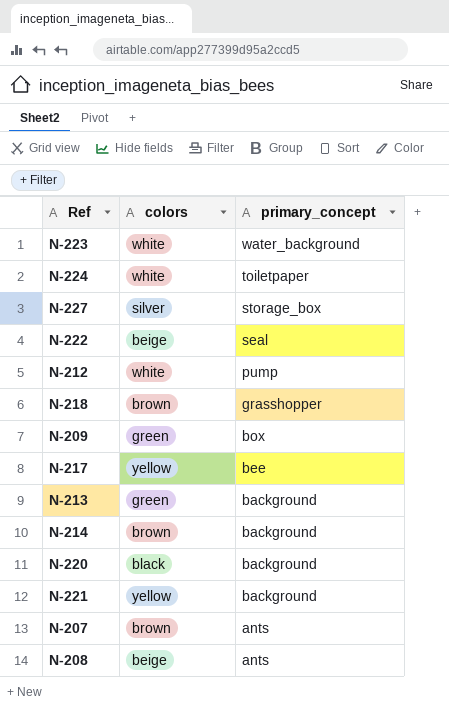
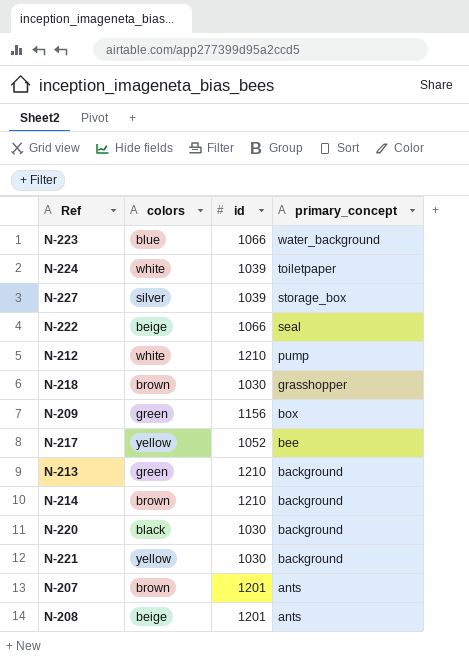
column id | position: none -> 3
N-223 | colors: white -> blue

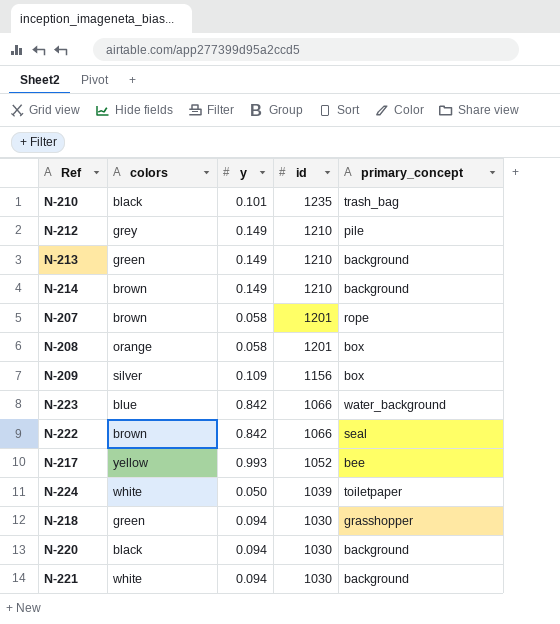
row order: primary_concept descending -> id descending
column y | position: none -> 3
row N-227: silver | 1039 | storage_box -> none
row N-210: none -> black | 0.101 | 1235 | trash_bag
N-212 | colors: white -> grey
N-212 | primary_concept: pump -> pile
N-207 | primary_concept: ants -> rope
N-208 | colors: beige -> orange
N-208 | primary_concept: ants -> box
N-209 | colors: green -> silver
N-222 | colors: beige -> brown
N-218 | colors: brown -> green
N-221 | colors: yellow -> white

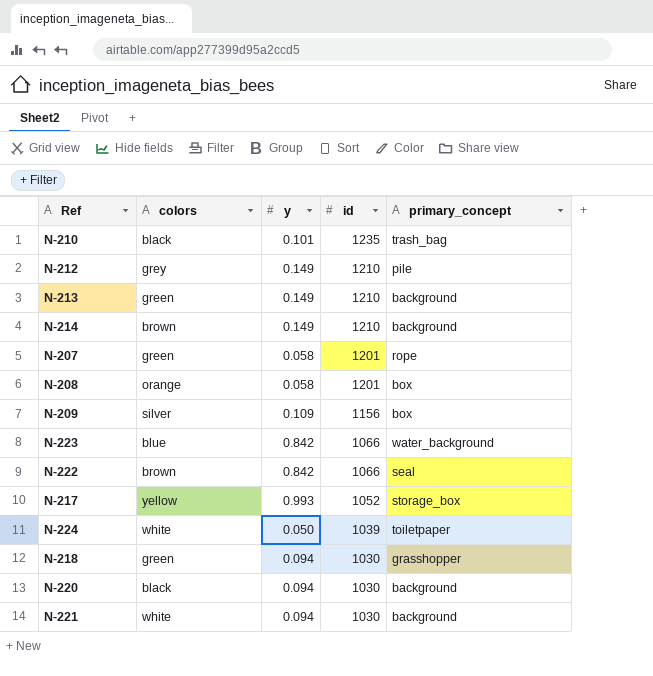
N-207 | colors: brown -> green
N-217 | primary_concept: bee -> storage_box

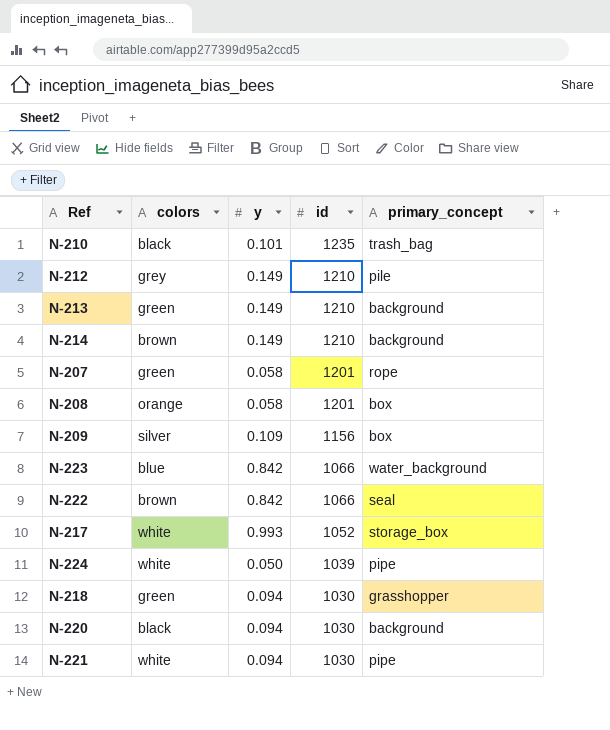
N-217 | colors: yellow -> white
N-224 | primary_concept: toiletpaper -> pipe
N-221 | primary_concept: background -> pipe

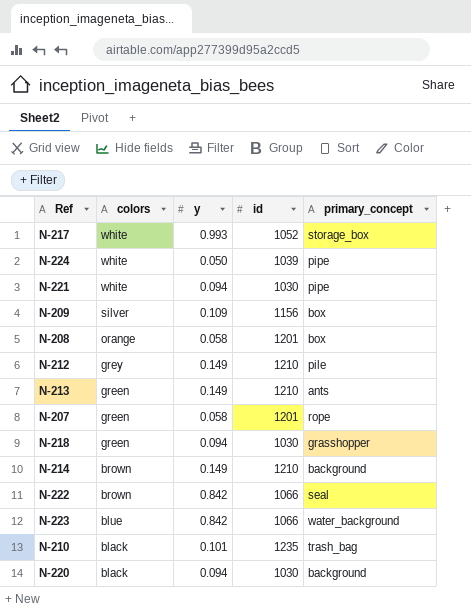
row order: id descending -> colors descending
N-213 | primary_concept: background -> ants

